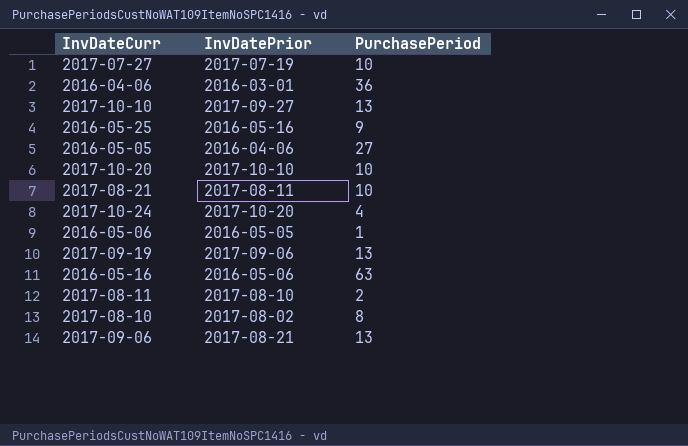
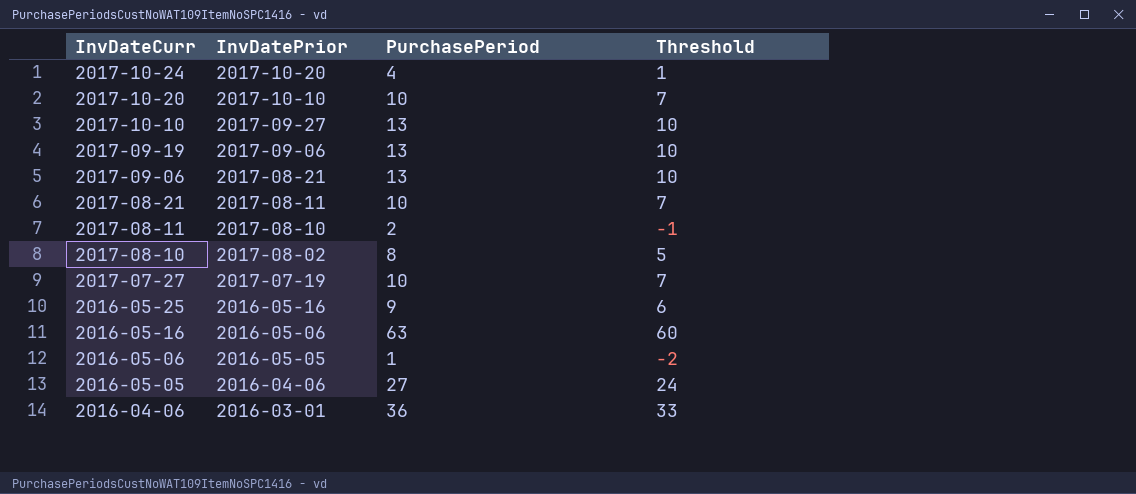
row order: none -> InvDateCurr descending
column Threshold | formula: none -> [PurchasePeriod] - 3

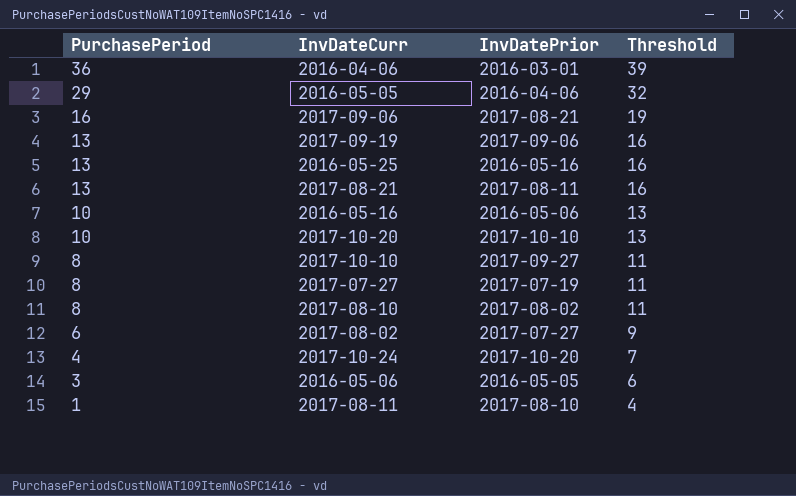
row order: InvDateCurr descending -> PurchasePeriod descending
column PurchasePeriod | position: 3 -> 1
column Threshold | formula: [PurchasePeriod] - 3 -> [PurchasePeriod] + 3
2016-05-05 | PurchasePeriod: 27 -> 29
2017-09-06 | PurchasePeriod: 13 -> 16
2016-05-25 | PurchasePeriod: 9 -> 13
2017-08-21 | PurchasePeriod: 10 -> 13
2016-05-16 | PurchasePeriod: 63 -> 10
2017-10-10 | PurchasePeriod: 13 -> 8
2017-07-27 | PurchasePeriod: 10 -> 8
row 2017-08-02: none -> 6 | 2017-07-27 | 9
2016-05-06 | PurchasePeriod: 1 -> 3
2017-08-11 | PurchasePeriod: 2 -> 1

